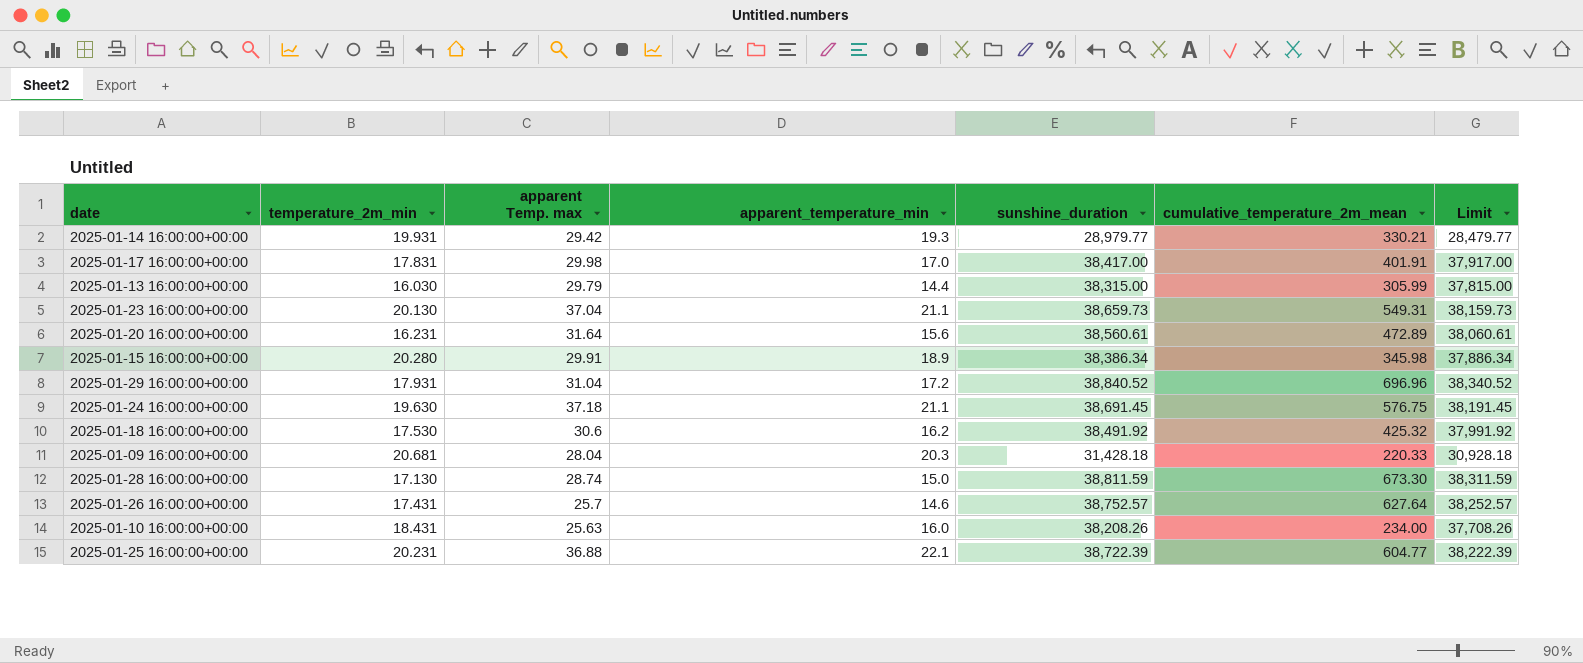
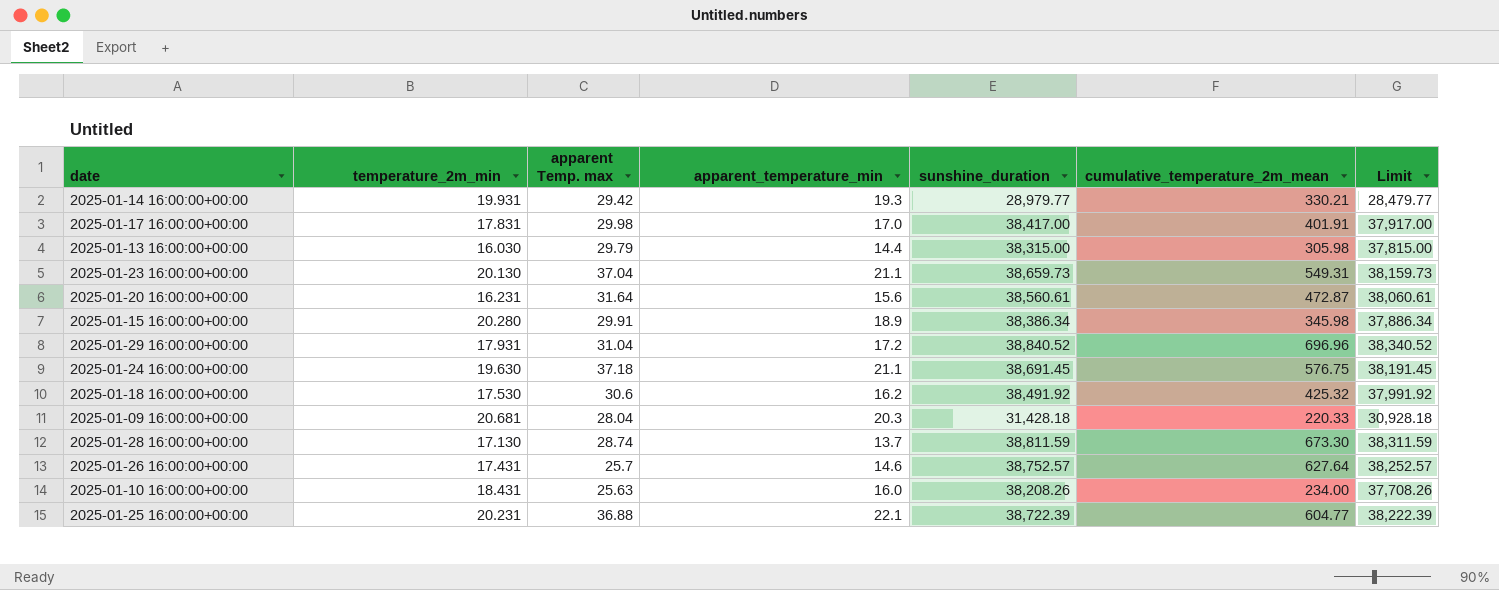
2025-01-13 16:00:00+00:00 | cumulative_temperature_2m_mean: 305.99 -> 305.98
2025-01-20 16:00:00+00:00 | cumulative_temperature_2m_mean: 472.89 -> 472.87
2025-01-28 16:00:00+00:00 | apparent_temperature_min: 15.0 -> 13.7

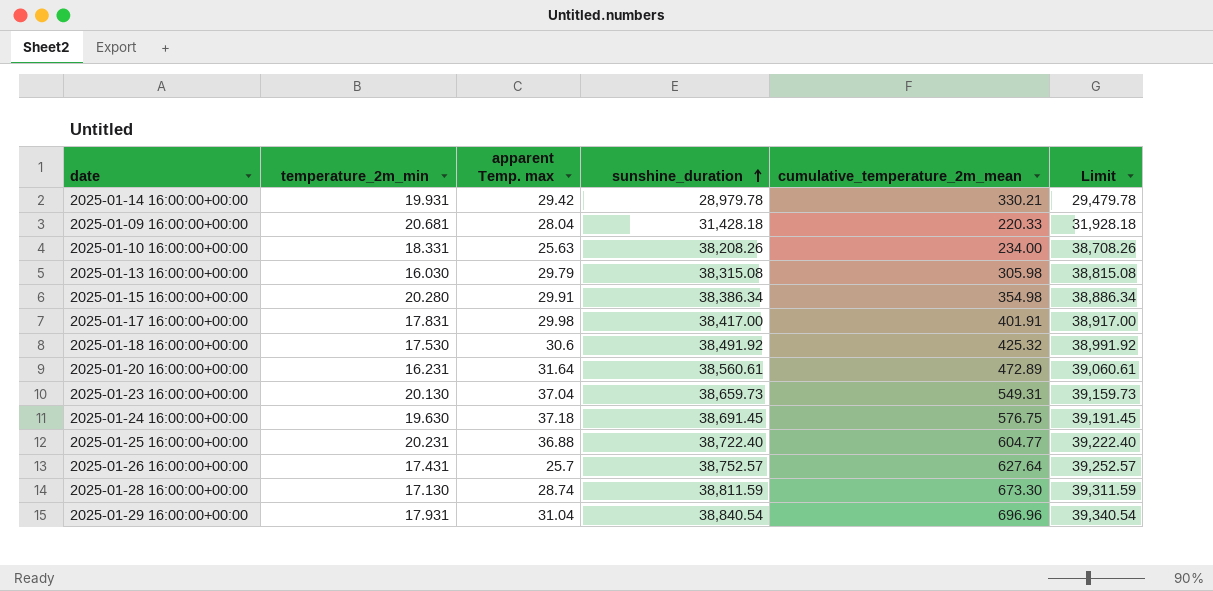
row order: none -> sunshine_duration ascending
column apparent_temperature_min | position: 4 -> none
column Limit | formula: [sunshine_duration] - 500 -> [sunshine_duration] + 500
2025-01-14 16:00:00+00:00 | sunshine_duration: 28,979.77 -> 28,979.78
2025-01-10 16:00:00+00:00 | temperature_2m_min: 18.431 -> 18.331
2025-01-13 16:00:00+00:00 | sunshine_duration: 38,315.00 -> 38,315.08
2025-01-15 16:00:00+00:00 | cumulative_temperature_2m_mean: 345.98 -> 354.98
2025-01-20 16:00:00+00:00 | cumulative_temperature_2m_mean: 472.87 -> 472.89
2025-01-25 16:00:00+00:00 | sunshine_duration: 38,722.39 -> 38,722.40
2025-01-29 16:00:00+00:00 | sunshine_duration: 38,840.52 -> 38,840.54

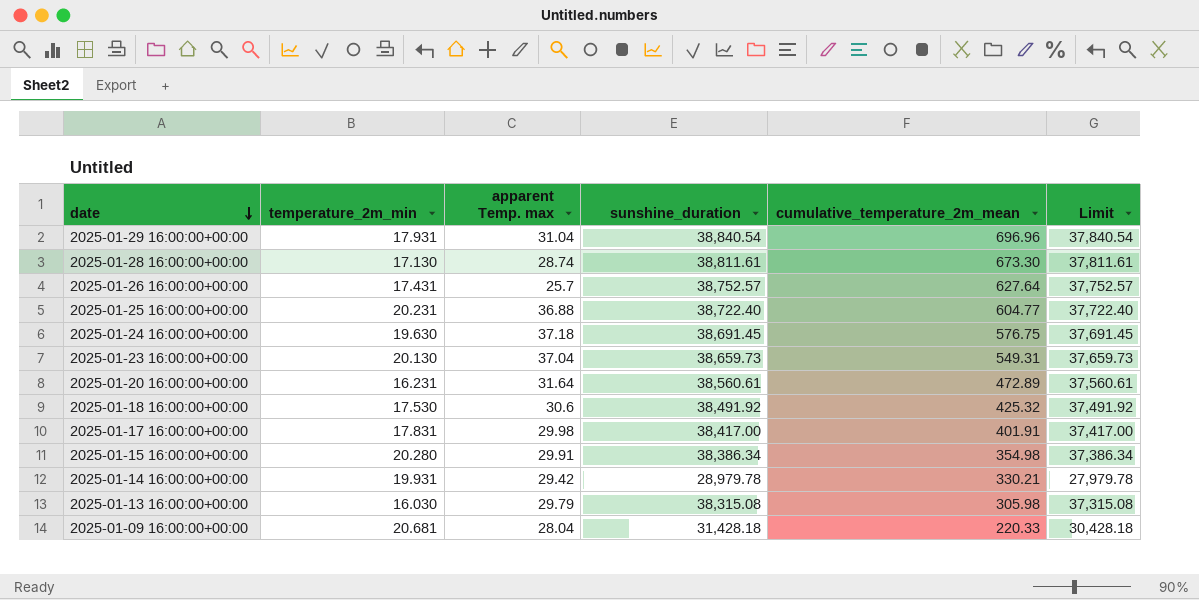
row order: sunshine_duration ascending -> date descending
column Limit | formula: [sunshine_duration] + 500 -> [sunshine_duration] - 1000
row 2025-01-10 16:00:00+00:00: 18.331 | 25.63 | 38,208.26 | 234.00 | 38,708.26 -> none
2025-01-28 16:00:00+00:00 | sunshine_duration: 38,811.59 -> 38,811.61

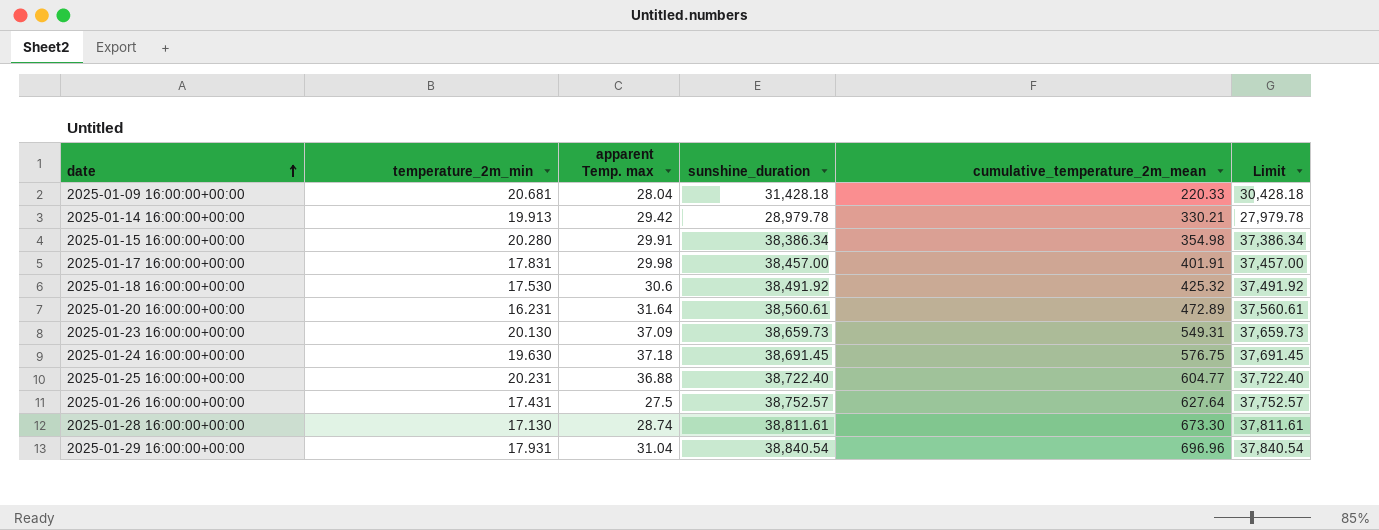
row order: date descending -> date ascending
row 2025-01-13 16:00:00+00:00: 16.030 | 29.79 | 38,315.08 | 305.98 | 37,315.08 -> none
2025-01-14 16:00:00+00:00 | temperature_2m_min: 19.931 -> 19.913
2025-01-17 16:00:00+00:00 | sunshine_duration: 38,417.00 -> 38,457.00
2025-01-17 16:00:00+00:00 | Limit: 37,417.00 -> 37,457.00
2025-01-23 16:00:00+00:00 | apparent Temp. max: 37.04 -> 37.09
2025-01-26 16:00:00+00:00 | apparent Temp. max: 25.7 -> 27.5

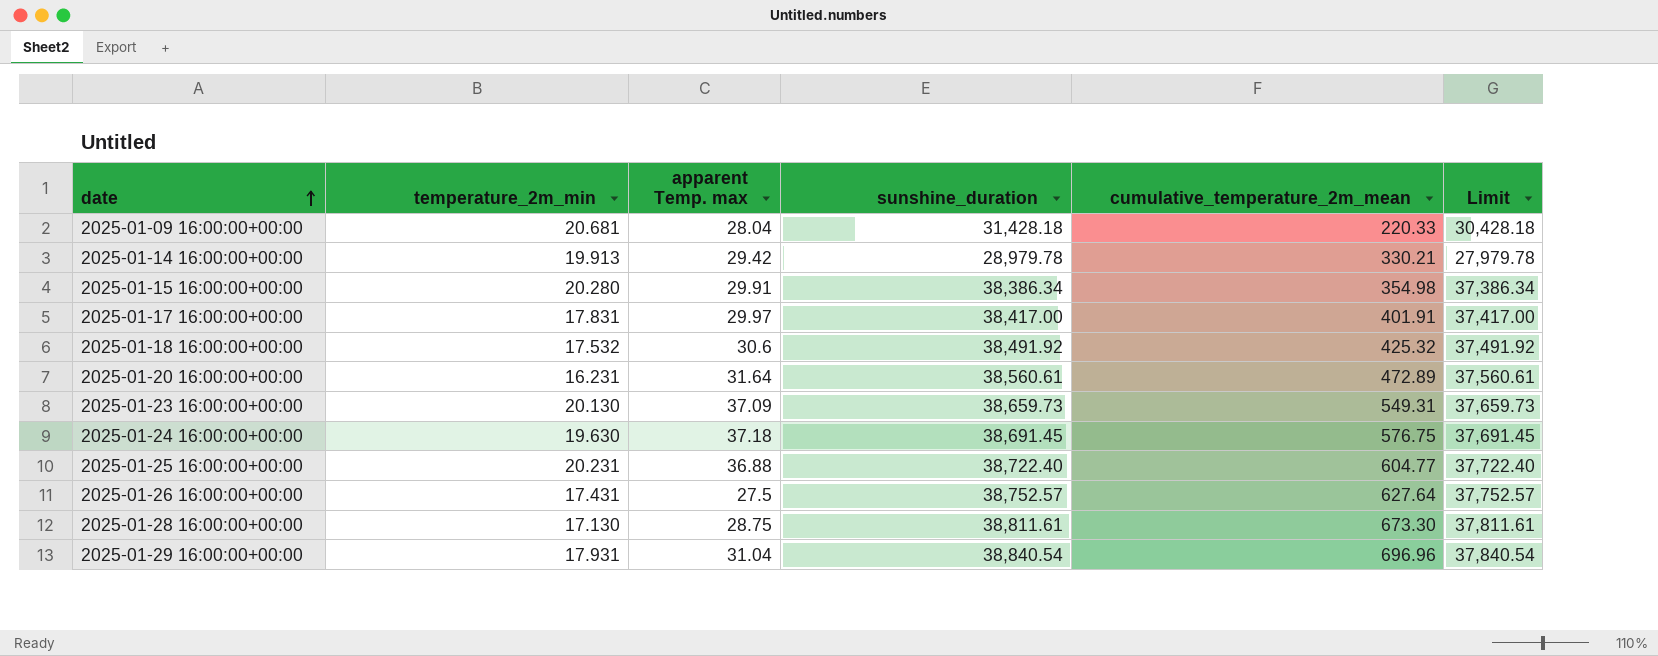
2025-01-17 16:00:00+00:00 | apparent Temp. max: 29.98 -> 29.97
2025-01-17 16:00:00+00:00 | sunshine_duration: 38,457.00 -> 38,417.00
2025-01-17 16:00:00+00:00 | Limit: 37,457.00 -> 37,417.00
2025-01-18 16:00:00+00:00 | temperature_2m_min: 17.530 -> 17.532
2025-01-28 16:00:00+00:00 | apparent Temp. max: 28.74 -> 28.75

